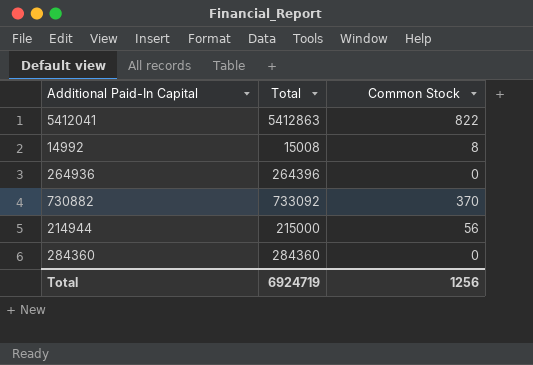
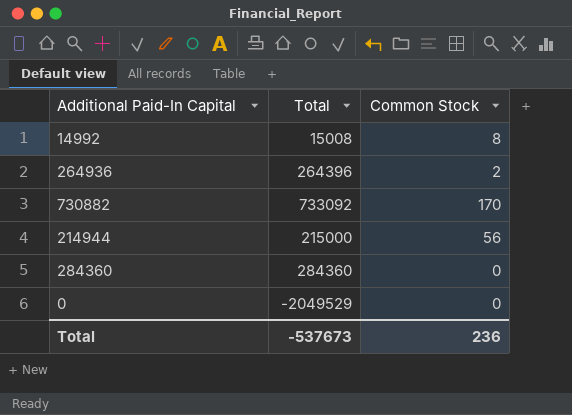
row 5412041: 5412863 | 822 -> none
264936 | Common Stock: 0 -> 2
730882 | Common Stock: 370 -> 170
row 0: none -> -2049529 | 0
Total | Total: 6924719 -> -537673
Total | Common Stock: 1256 -> 236

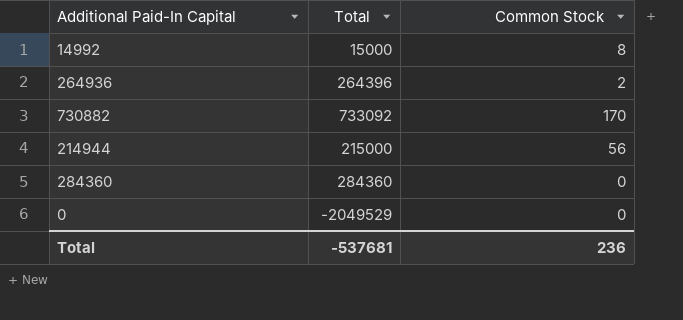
14992 | Total: 15008 -> 15000
Total | Total: -537673 -> -537681

